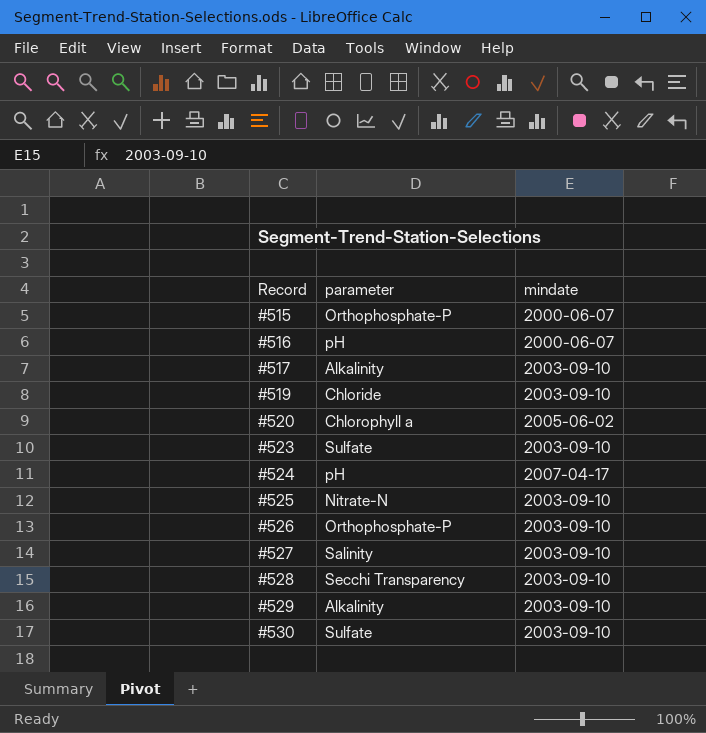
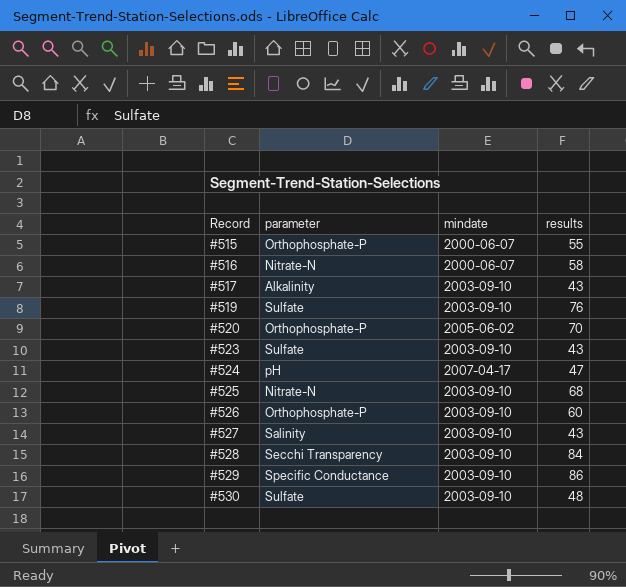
column results | position: none -> 4
#516 | parameter: pH -> Nitrate-N
#519 | parameter: Chloride -> Sulfate
#520 | parameter: Chlorophyll a -> Orthophosphate-P
#529 | parameter: Alkalinity -> Specific Conductance

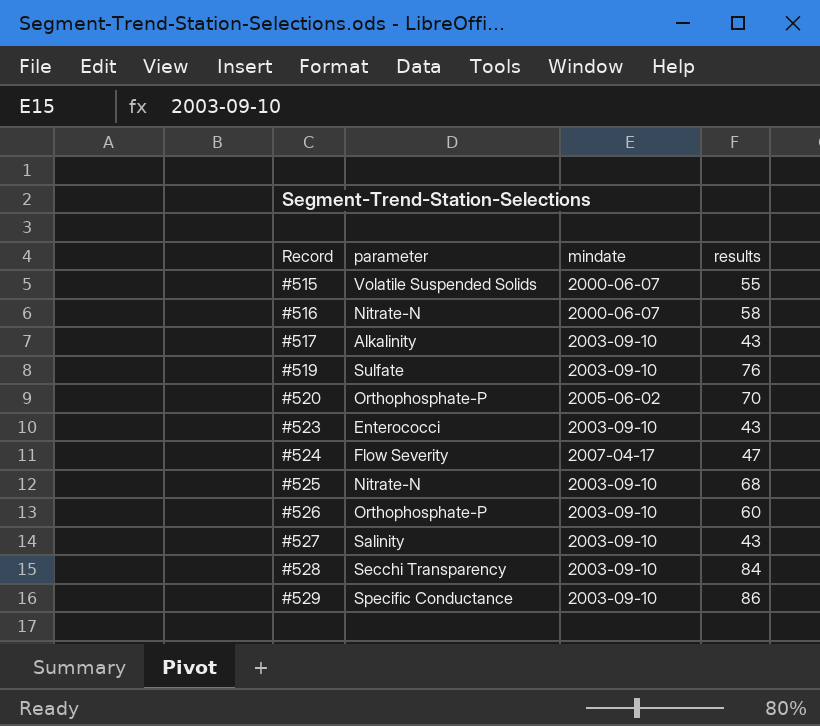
row #530: Sulfate | 2003-09-10 | 48 -> none
#515 | parameter: Orthophosphate-P -> Volatile Suspended Solids
#523 | parameter: Sulfate -> Enterococci
#524 | parameter: pH -> Flow Severity

